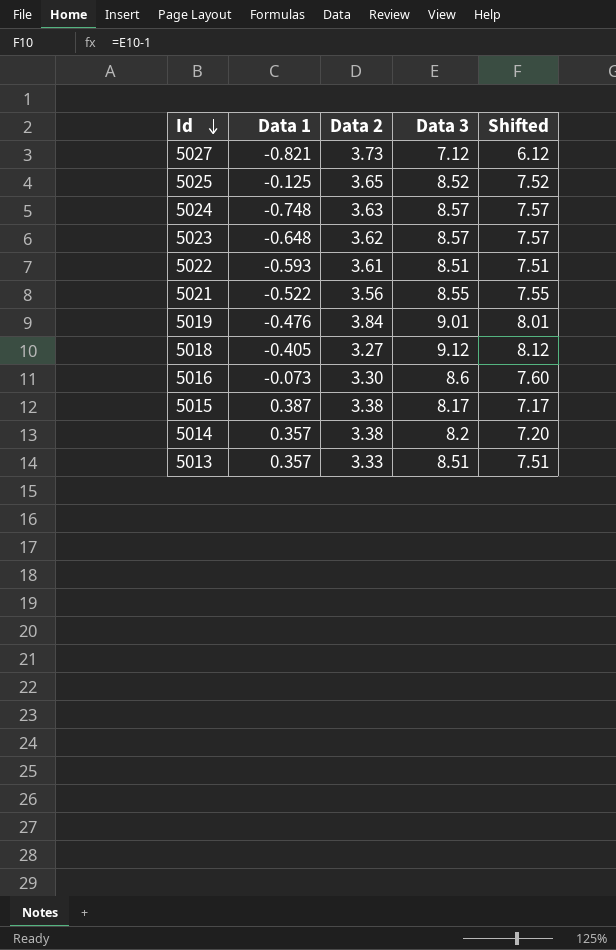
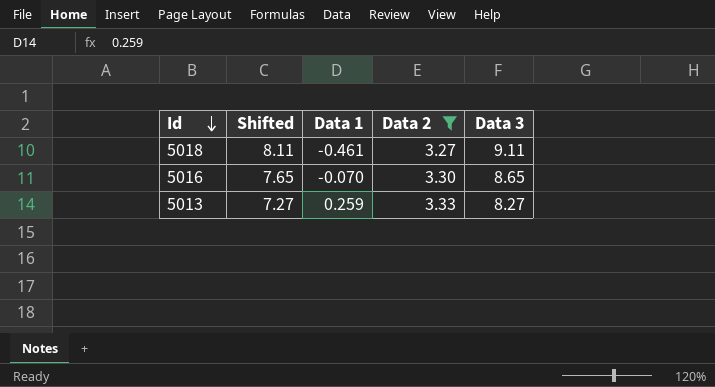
filter: none -> Data 2 <= 3.33
column Shifted | position: 5 -> 2
5018 | Shifted: 8.12 -> 8.11
5018 | Data 1: -0.405 -> -0.461
5018 | Data 3: 9.12 -> 9.11
5016 | Shifted: 7.60 -> 7.65
5016 | Data 1: -0.073 -> -0.070
5016 | Data 3: 8.6 -> 8.65
5013 | Shifted: 7.51 -> 7.27
5013 | Data 1: 0.357 -> 0.259
5013 | Data 3: 8.51 -> 8.27

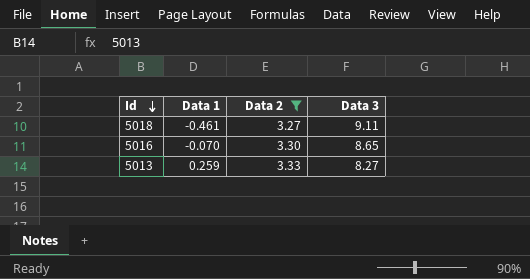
column Shifted | formula: [Data 3] - 1 -> none

